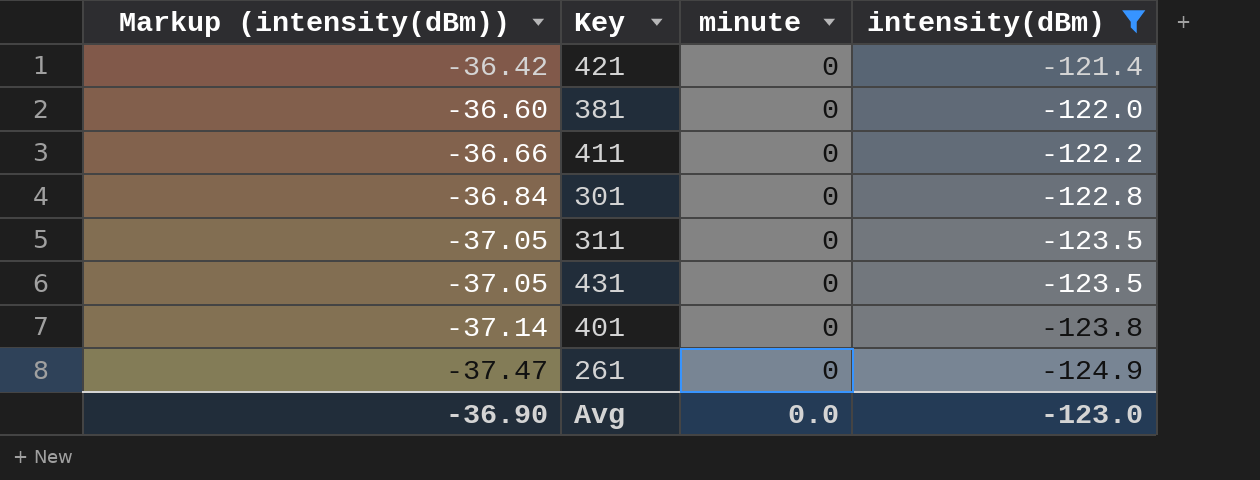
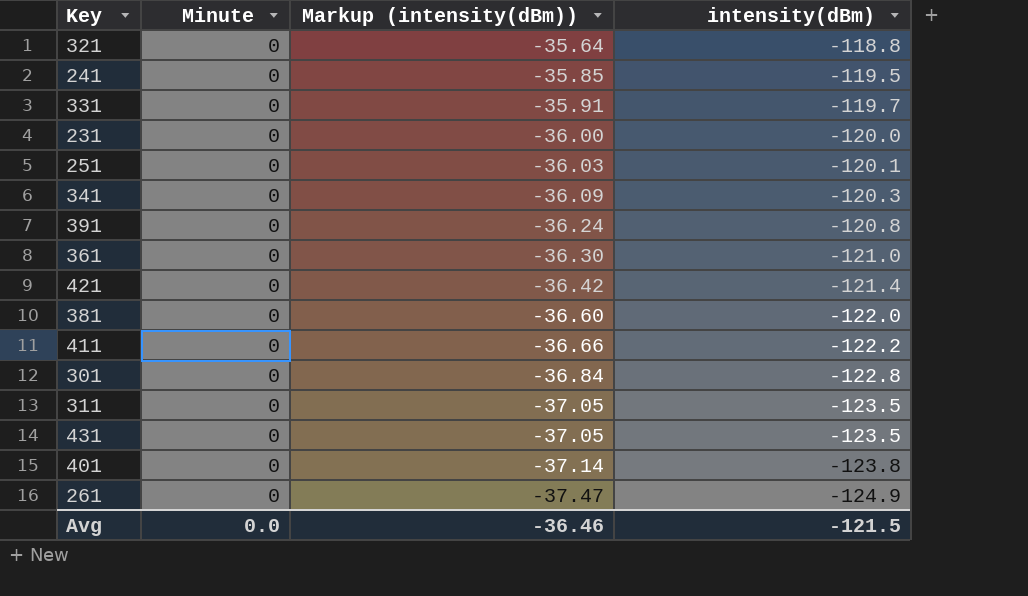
filter: intensity(dBm) <= -121.4 -> none
column name: minute -> Minute
column Markup (intensity(dBm)) | position: 1 -> 3
Avg | Markup (intensity(dBm)): -36.90 -> -36.46
Avg | intensity(dBm): -123.0 -> -121.5

